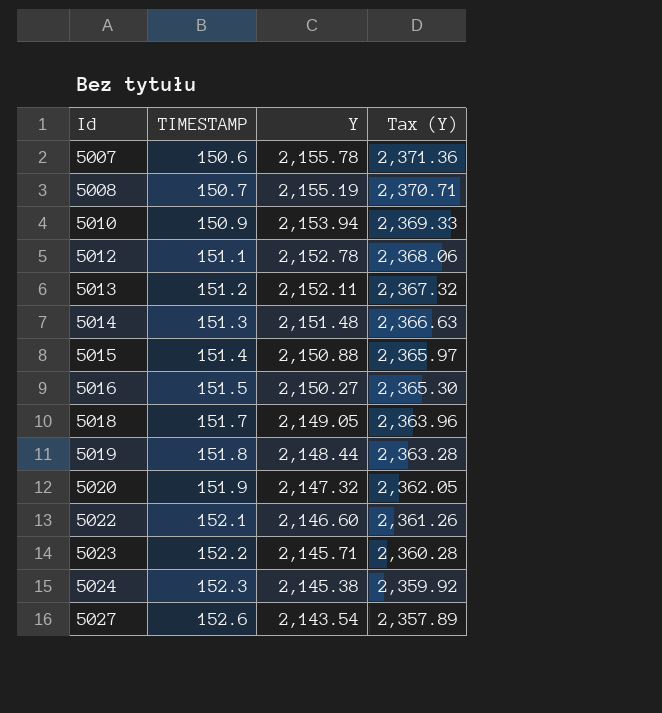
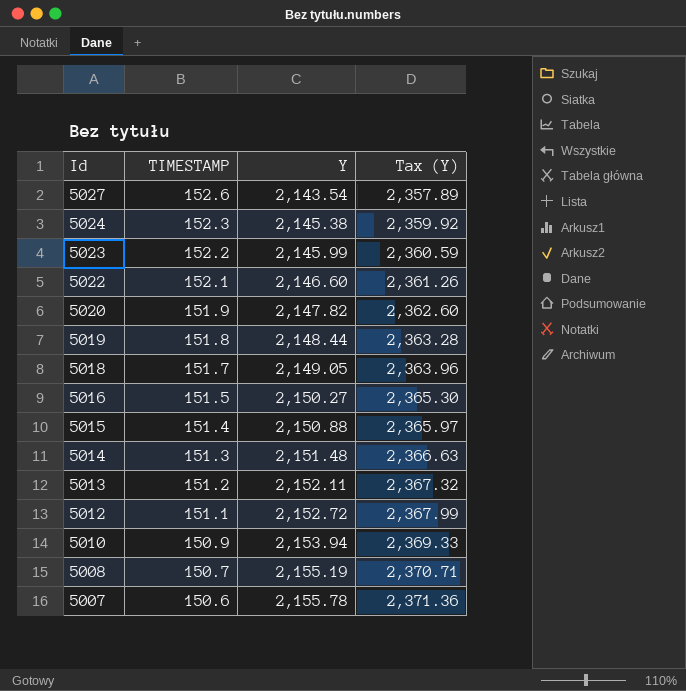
row order: Id ascending -> Id descending
5023 | Y: 2,145.71 -> 2,145.99
5023 | Tax (Y): 2,360.28 -> 2,360.59
5020 | Y: 2,147.32 -> 2,147.82
5020 | Tax (Y): 2,362.05 -> 2,362.60
5012 | Y: 2,152.78 -> 2,152.72
5012 | Tax (Y): 2,368.06 -> 2,367.99

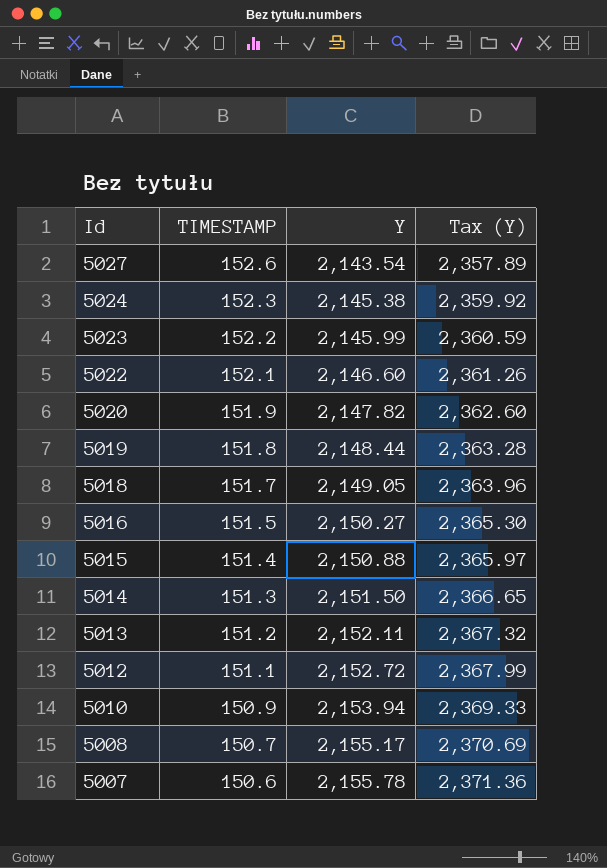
5014 | Y: 2,151.48 -> 2,151.50
5014 | Tax (Y): 2,366.63 -> 2,366.65
5008 | Y: 2,155.19 -> 2,155.17
5008 | Tax (Y): 2,370.71 -> 2,370.69

